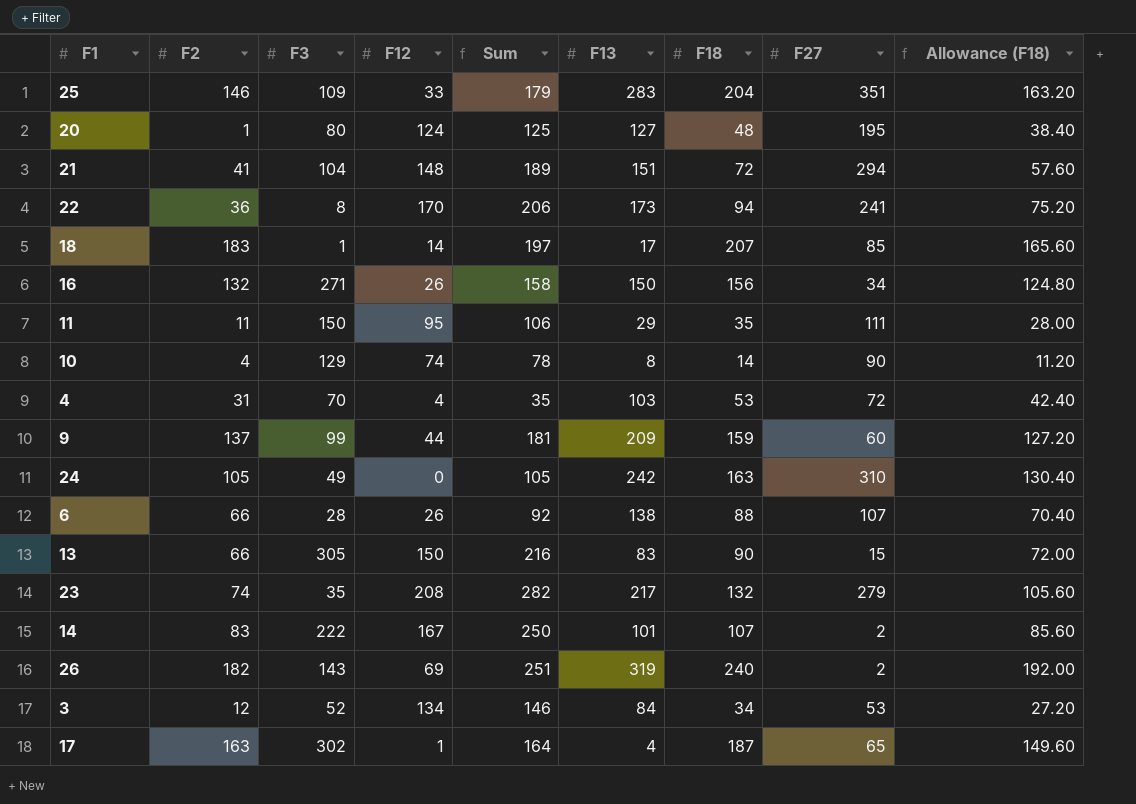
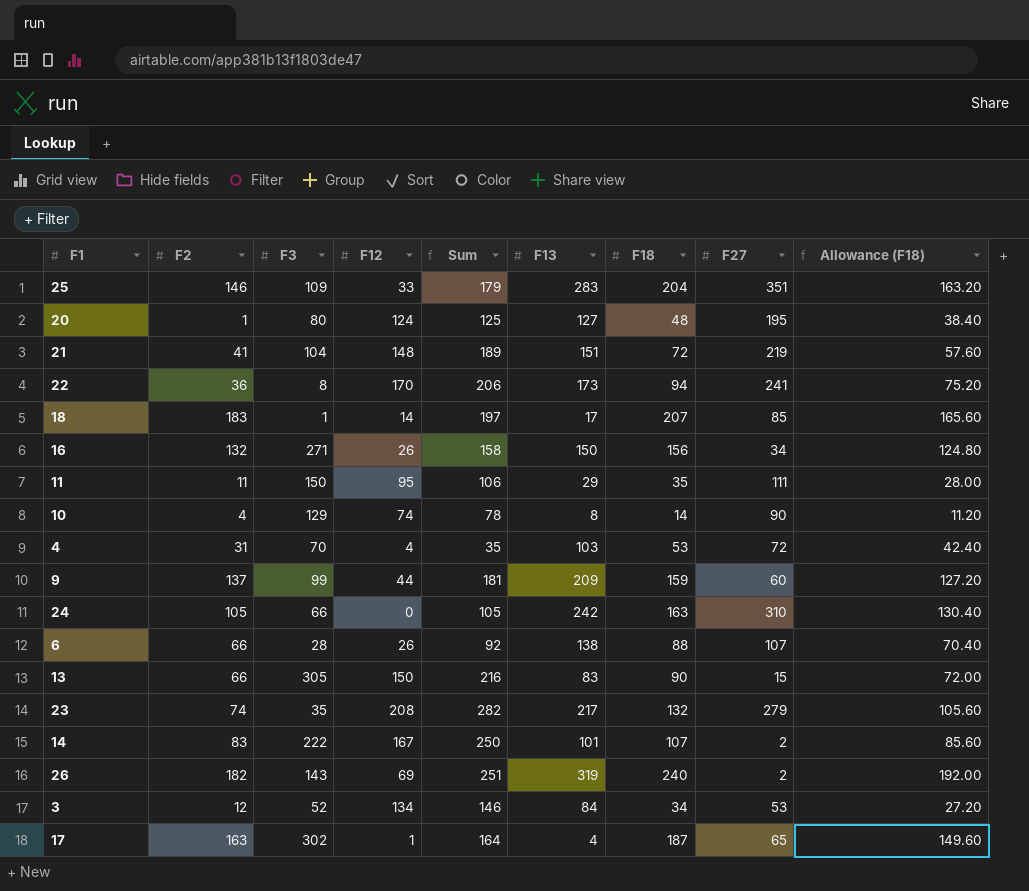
21 | F27: 294 -> 219
24 | F3: 49 -> 66

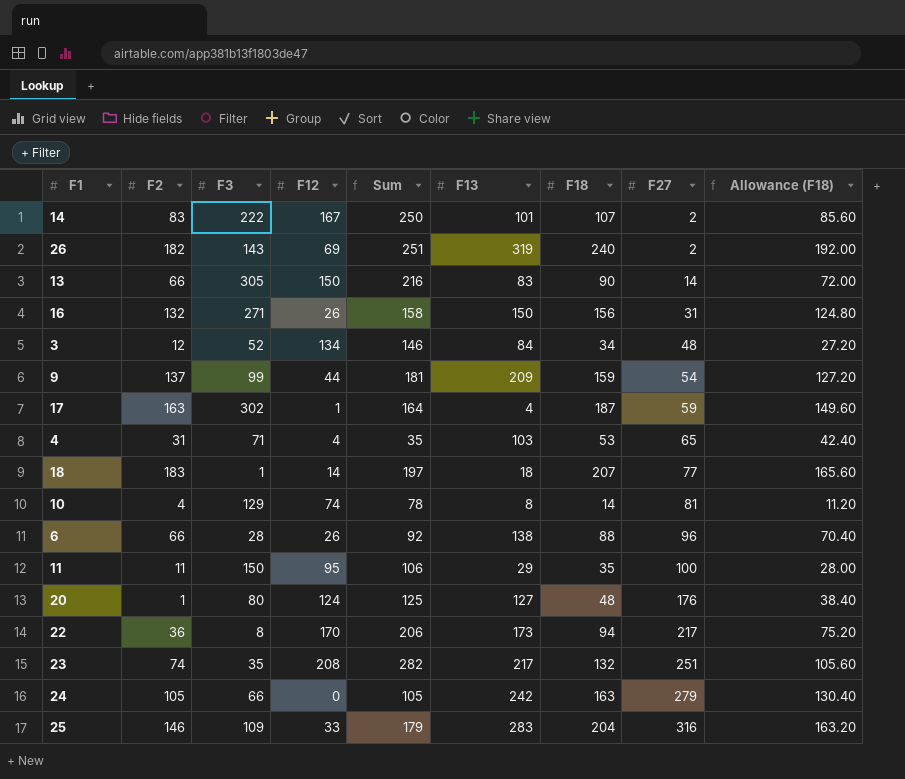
row order: none -> F27 ascending
row 21: 41 | 104 | 148 | 189 | 151 | 72 | 219 | 57.60 -> none
13 | F27: 15 -> 14
16 | F27: 34 -> 31
3 | F27: 53 -> 48
9 | F27: 60 -> 54
17 | F27: 65 -> 59
4 | F3: 70 -> 71
4 | F27: 72 -> 65
18 | F13: 17 -> 18
18 | F27: 85 -> 77
10 | F27: 90 -> 81
6 | F27: 107 -> 96
11 | F27: 111 -> 100
20 | F27: 195 -> 176
22 | F27: 241 -> 217
23 | F27: 279 -> 251
24 | F27: 310 -> 279
25 | F27: 351 -> 316

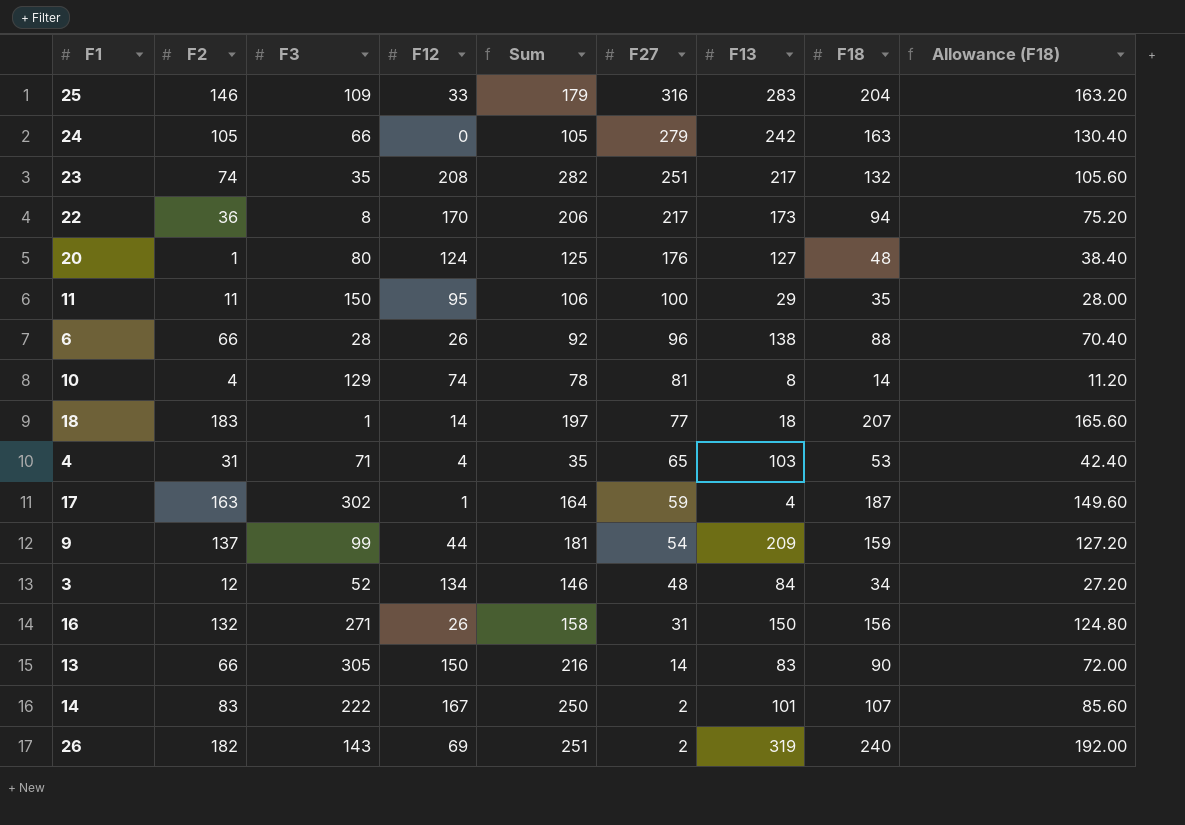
row order: F27 ascending -> F27 descending
column F27 | position: 8 -> 6

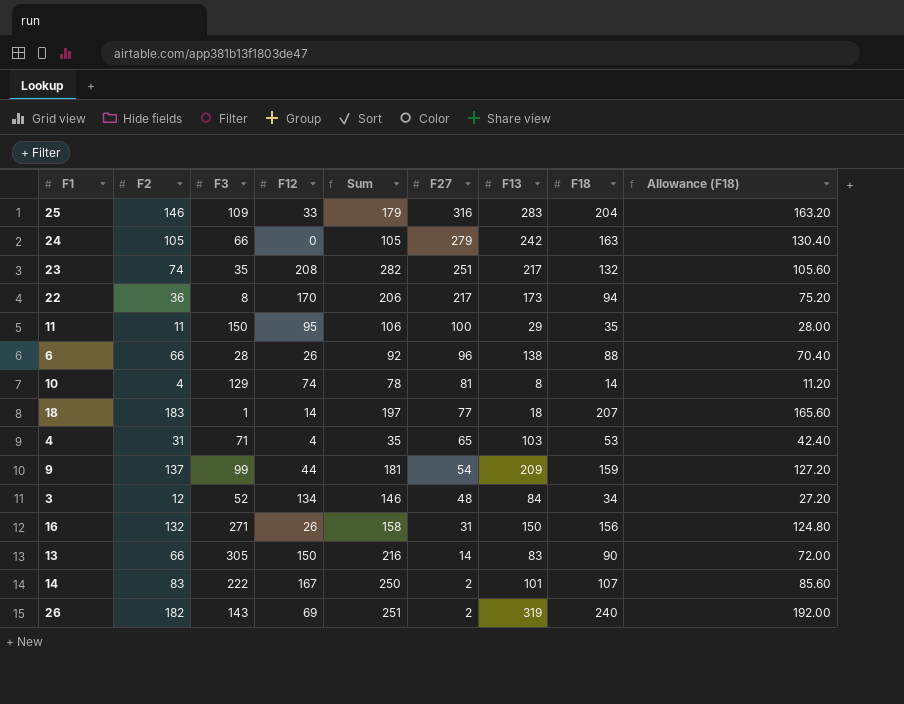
row 20: 1 | 80 | 124 | 125 | 176 | 127 | 48 | 38.40 -> none
row 17: 163 | 302 | 1 | 164 | 59 | 4 | 187 | 149.60 -> none

